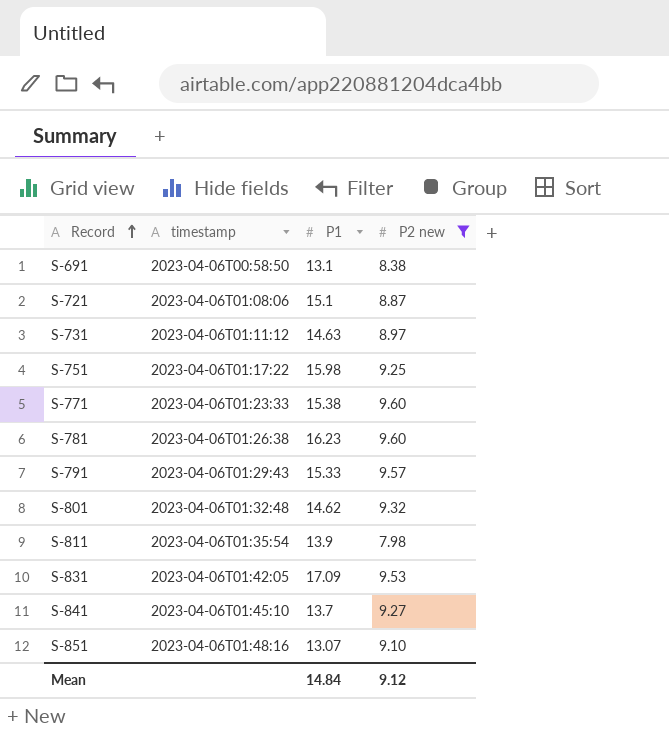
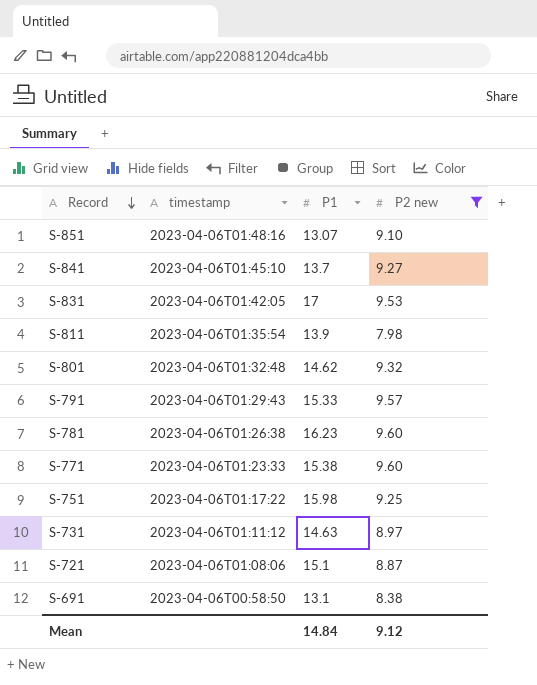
row order: Record ascending -> Record descending
S-831 | P1: 17.09 -> 17

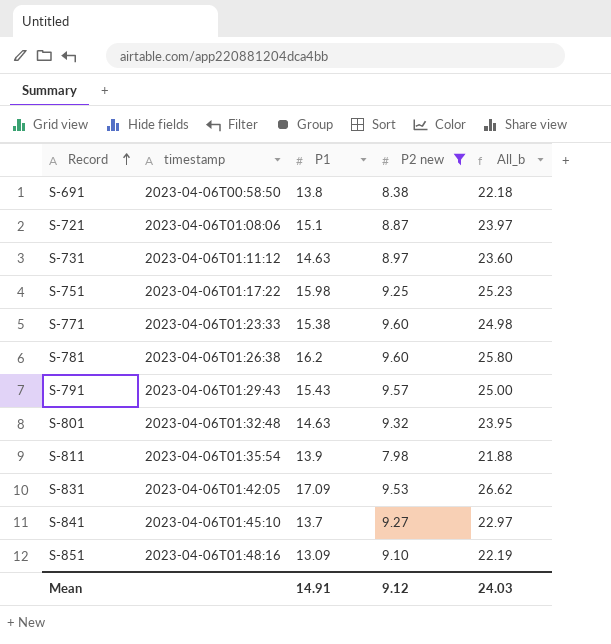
row order: Record descending -> Record ascending
column All_b | formula: none -> [P1] + [P2 new]
S-691 | P1: 13.1 -> 13.8
S-781 | P1: 16.23 -> 16.2
S-791 | P1: 15.33 -> 15.43
S-801 | P1: 14.62 -> 14.63
S-831 | P1: 17 -> 17.09
S-851 | P1: 13.07 -> 13.09
Mean | P1: 14.84 -> 14.91

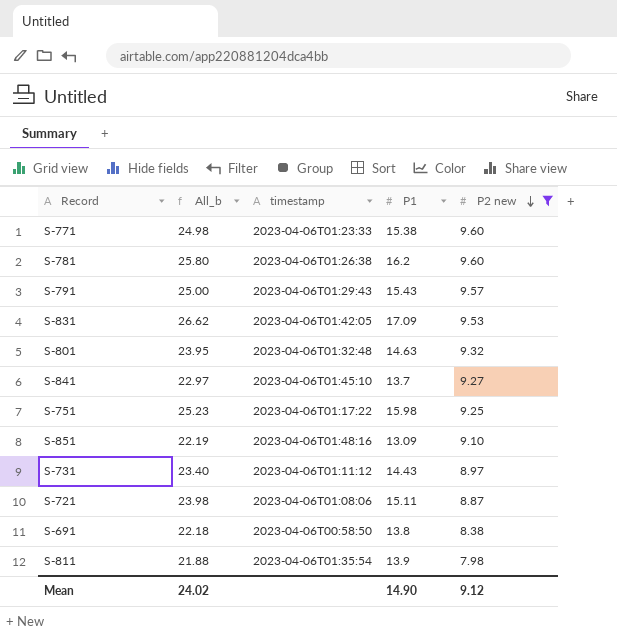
row order: Record ascending -> P2 new descending
column All_b | position: 5 -> 2
S-731 | All_b: 23.60 -> 23.40
S-731 | P1: 14.63 -> 14.43
S-721 | All_b: 23.97 -> 23.98
S-721 | P1: 15.1 -> 15.11
Mean | All_b: 24.03 -> 24.02
Mean | P1: 14.91 -> 14.90

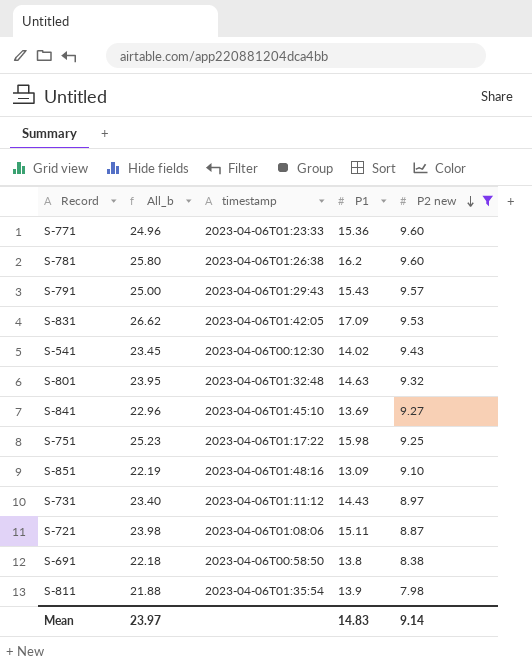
S-771 | All_b: 24.98 -> 24.96
S-771 | P1: 15.38 -> 15.36
row S-541: none -> 23.45 | 2023-04-06T00:12:30 | 14.02 | 9.43
S-841 | All_b: 22.97 -> 22.96
S-841 | P1: 13.7 -> 13.69
Mean | All_b: 24.02 -> 23.97
Mean | P1: 14.90 -> 14.83
Mean | P2 new: 9.12 -> 9.14

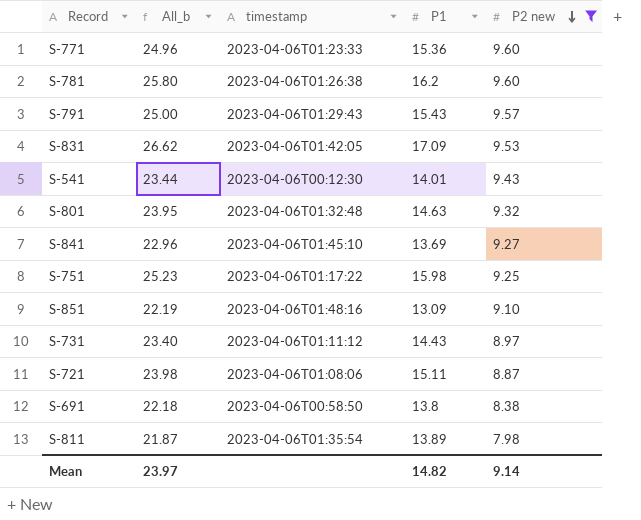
S-541 | All_b: 23.45 -> 23.44
S-541 | P1: 14.02 -> 14.01
S-811 | All_b: 21.88 -> 21.87
S-811 | P1: 13.9 -> 13.89
Mean | P1: 14.83 -> 14.82

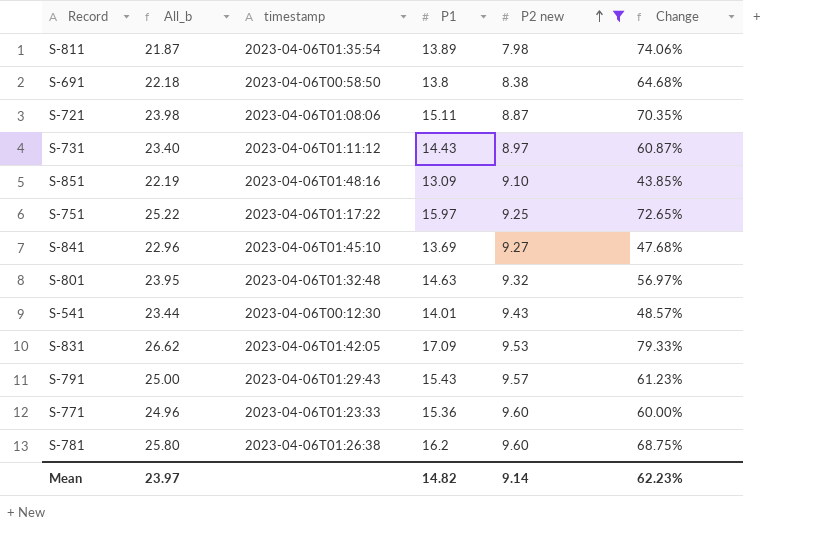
row order: P2 new descending -> P2 new ascending
column Change | formula: none -> ([P1] - [P2 new]) / [P2 new]
S-751 | All_b: 25.23 -> 25.22
S-751 | P1: 15.98 -> 15.97

